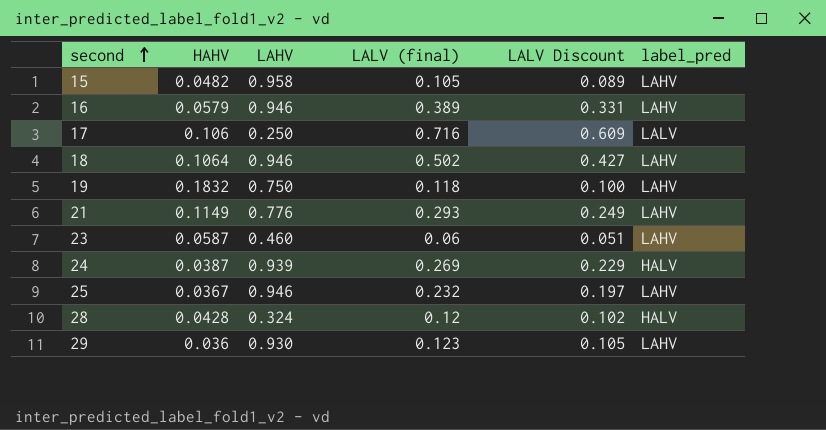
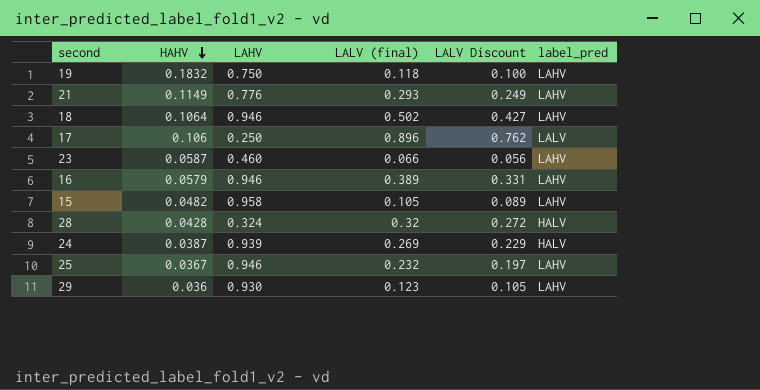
row order: second ascending -> HAHV descending
17 | LALV (final): 0.716 -> 0.896
17 | LALV Discount: 0.609 -> 0.762
23 | LALV (final): 0.06 -> 0.066
23 | LALV Discount: 0.051 -> 0.056
28 | LALV (final): 0.12 -> 0.32
28 | LALV Discount: 0.102 -> 0.272

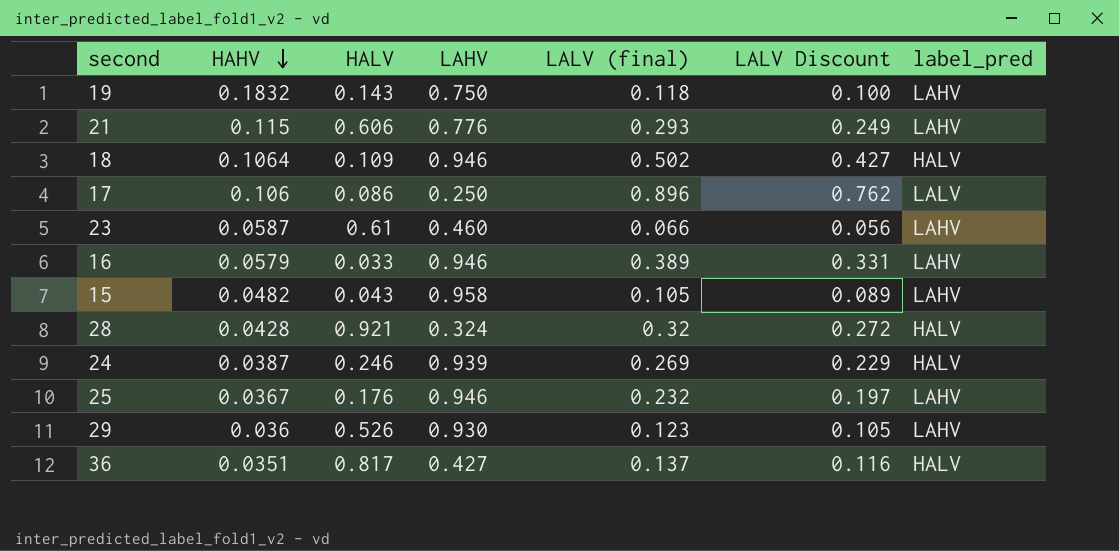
column HALV | position: none -> 3
21 | HAHV: 0.1149 -> 0.115
18 | label_pred: LAHV -> HALV
row 36: none -> 0.0351 | 0.817 | 0.427 | 0.137 | 0.116 | HALV

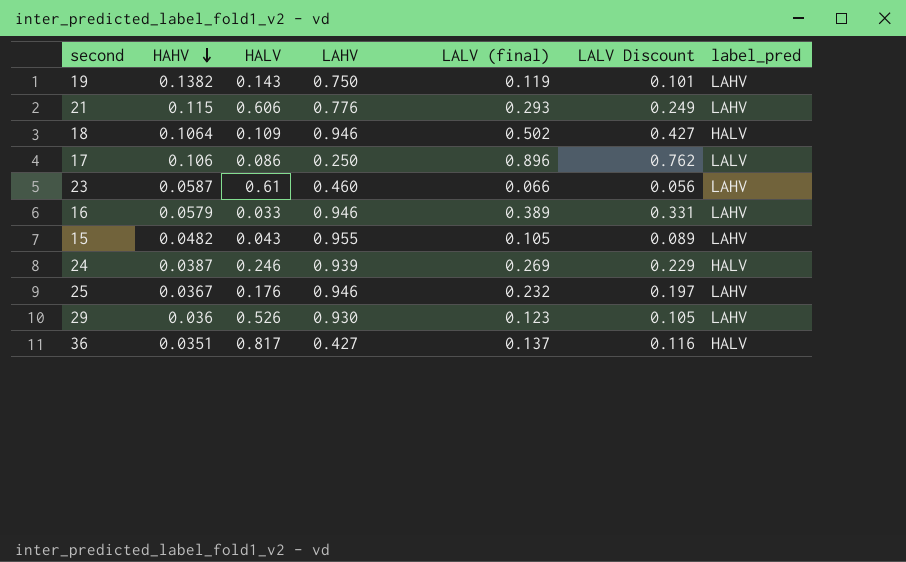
row 28: 0.0428 | 0.921 | 0.324 | 0.32 | 0.272 | HALV -> none
19 | HAHV: 0.1832 -> 0.1382
19 | LALV (final): 0.118 -> 0.119
19 | LALV Discount: 0.100 -> 0.101
15 | LAHV: 0.958 -> 0.955

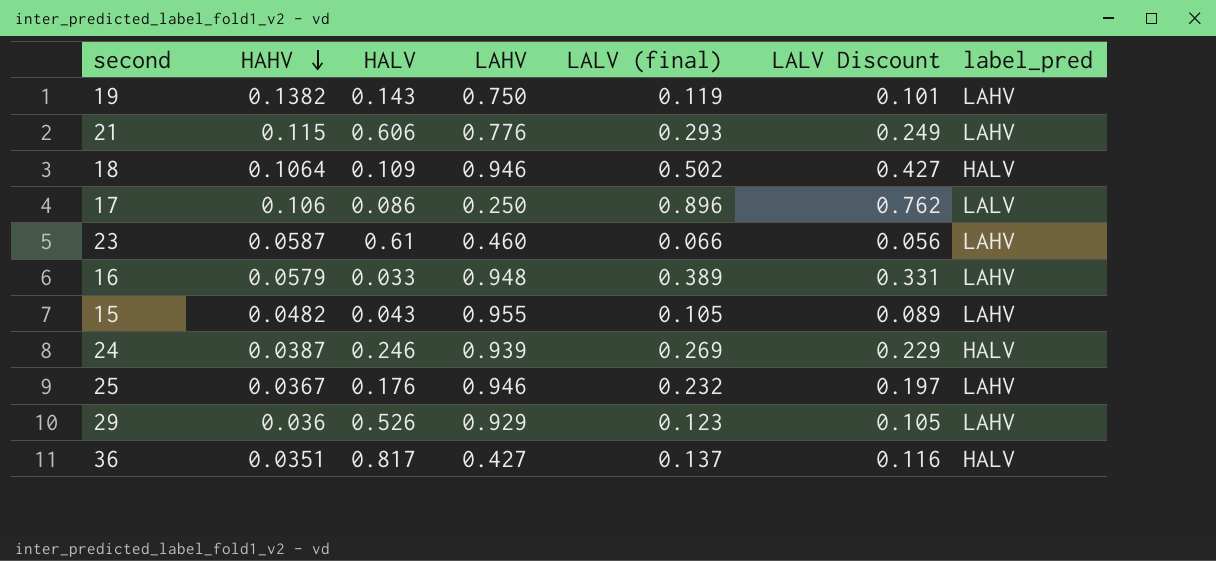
16 | LAHV: 0.946 -> 0.948
29 | LAHV: 0.930 -> 0.929

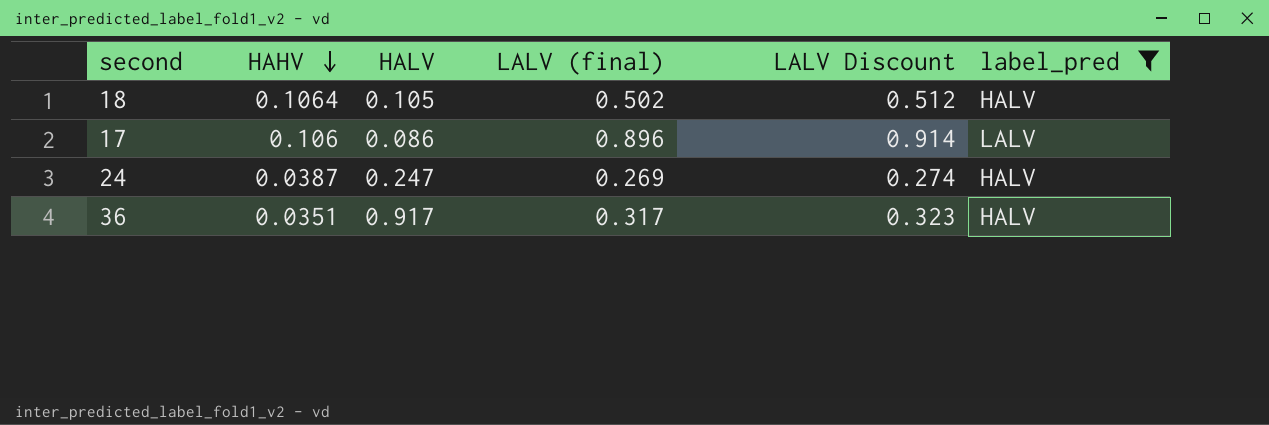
filter: none -> label_pred != LAHV
column LAHV | position: 4 -> none
column LALV Discount | formula: [LALV (final)] * 0.85 -> [LALV (final)] * 1.02
18 | HALV: 0.109 -> 0.105
24 | HALV: 0.246 -> 0.247
36 | HALV: 0.817 -> 0.917
36 | LALV (final): 0.137 -> 0.317

